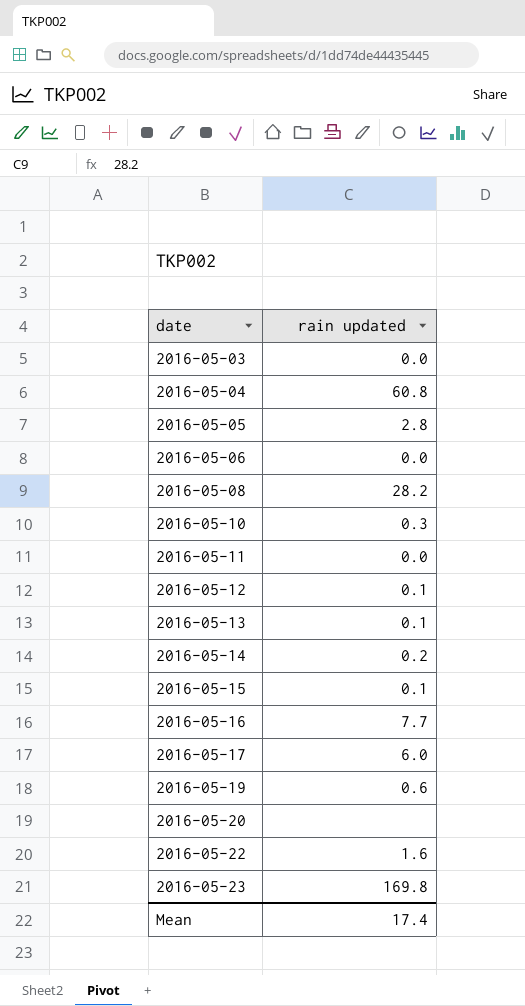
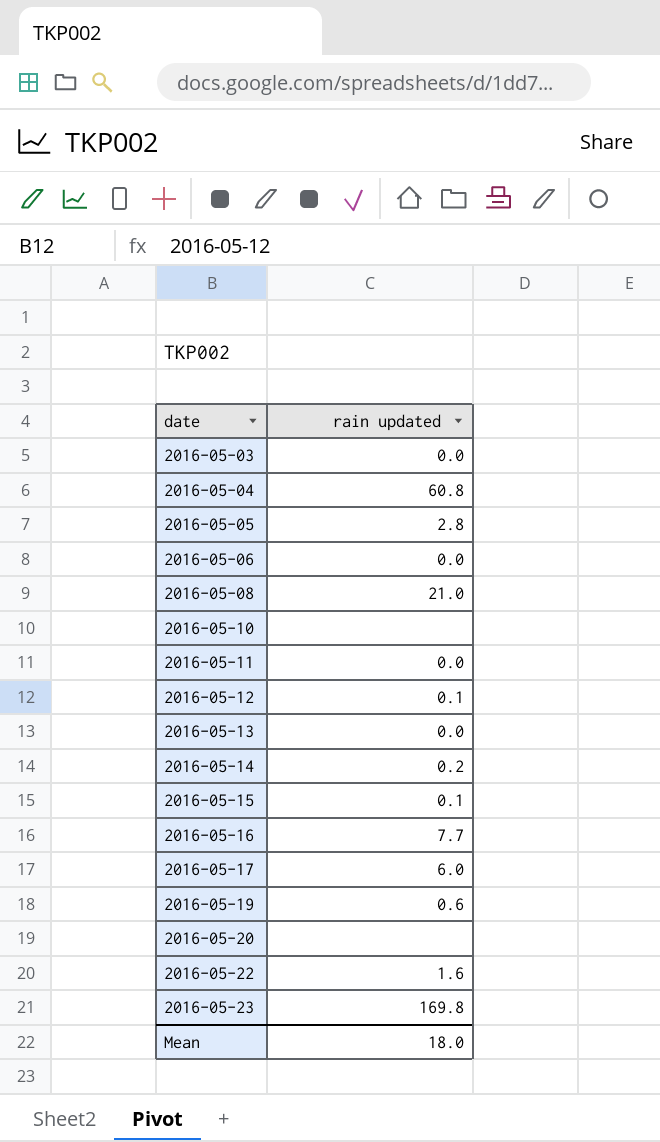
2016-05-08 | rain updated: 28.2 -> 21.0
2016-05-10 | rain updated: 0.3 -> none
2016-05-13 | rain updated: 0.1 -> 0.0
Mean | rain updated: 17.4 -> 18.0

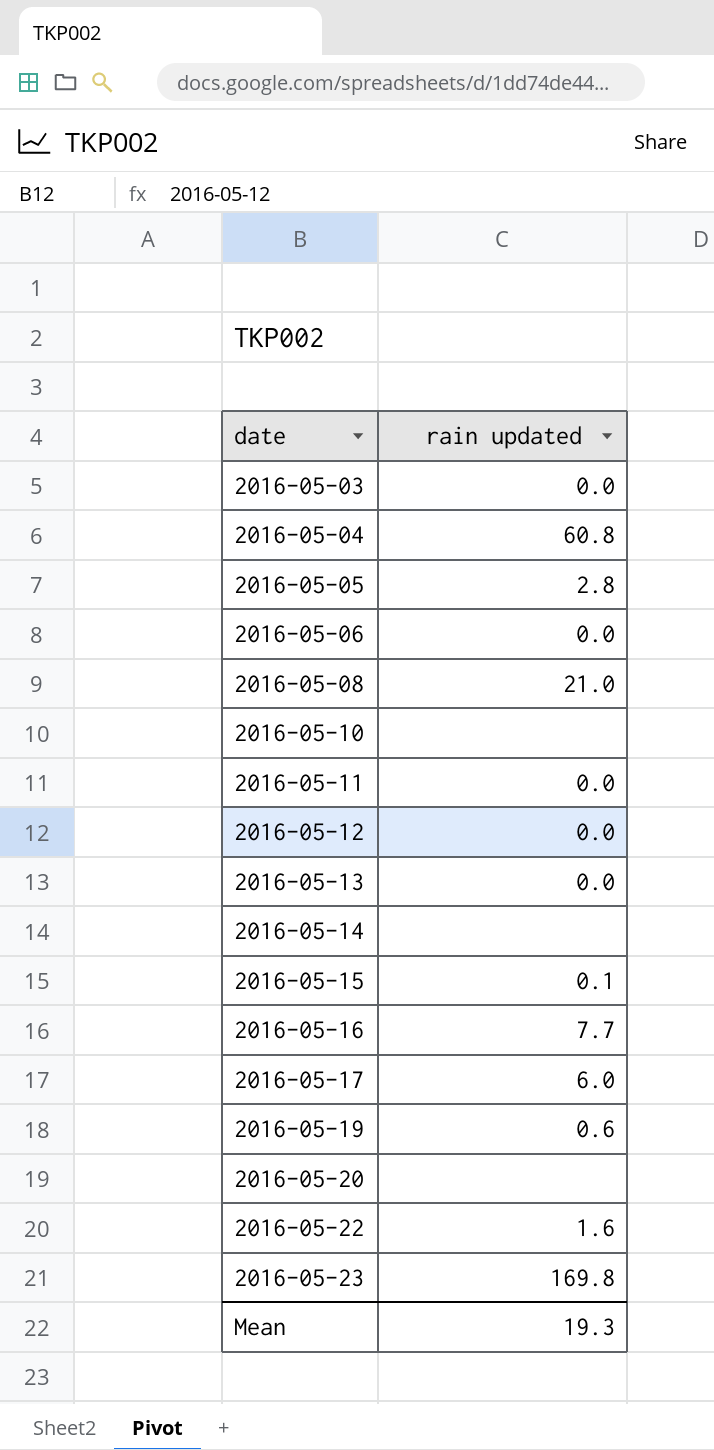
2016-05-12 | rain updated: 0.1 -> 0.0
2016-05-14 | rain updated: 0.2 -> none
Mean | rain updated: 18.0 -> 19.3

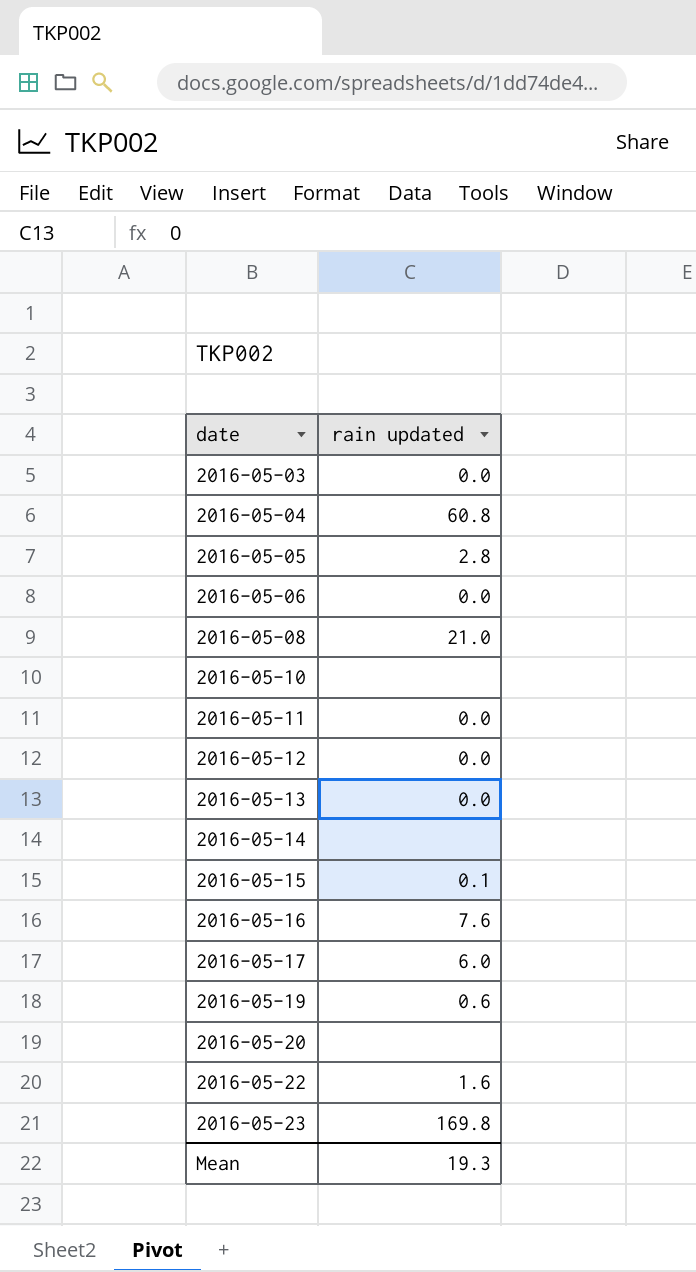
2016-05-16 | rain updated: 7.7 -> 7.6

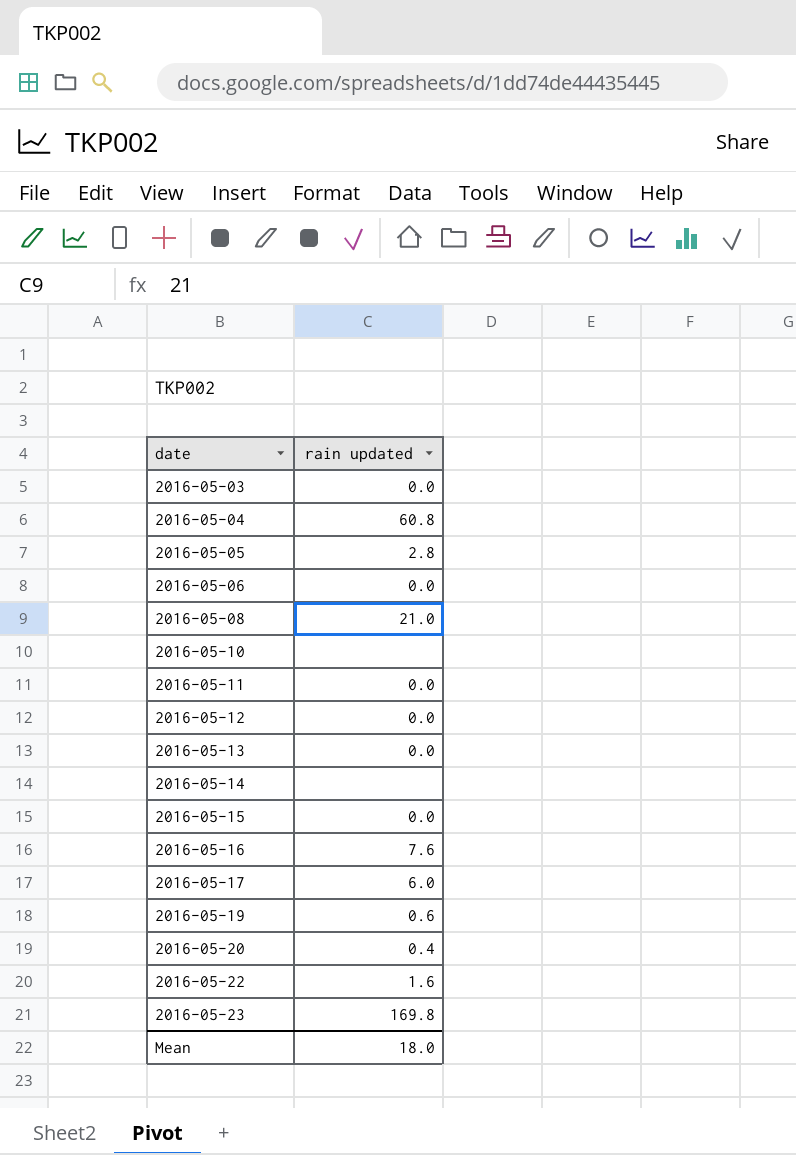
2016-05-15 | rain updated: 0.1 -> 0.0
2016-05-20 | rain updated: none -> 0.4
Mean | rain updated: 19.3 -> 18.0

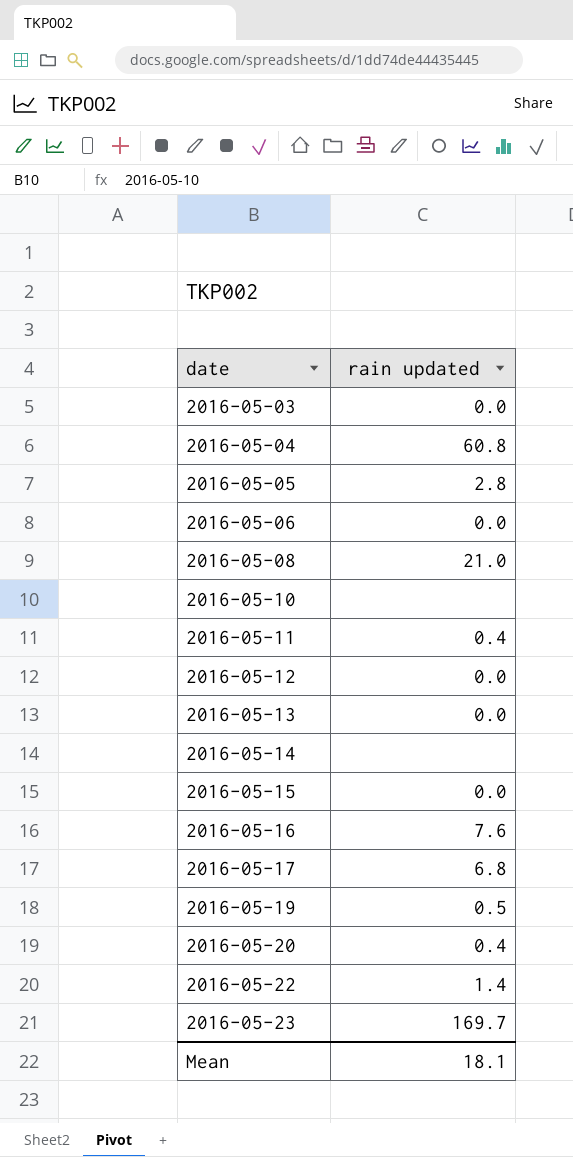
2016-05-11 | rain updated: 0.0 -> 0.4
2016-05-17 | rain updated: 6.0 -> 6.8
2016-05-19 | rain updated: 0.6 -> 0.5
2016-05-22 | rain updated: 1.6 -> 1.4
2016-05-23 | rain updated: 169.8 -> 169.7
Mean | rain updated: 18.0 -> 18.1

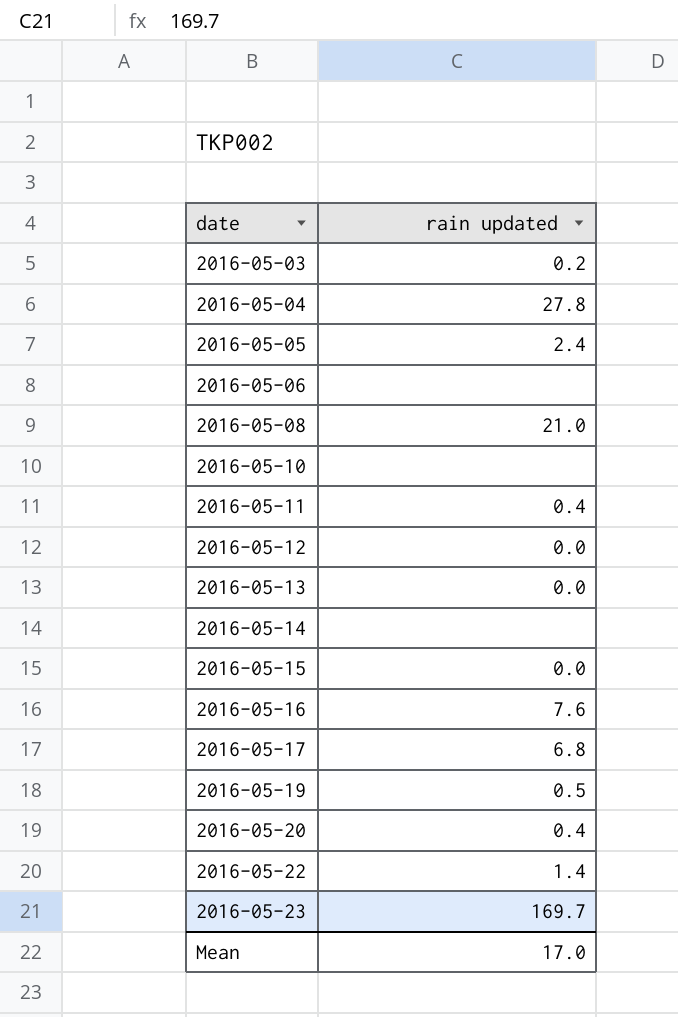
2016-05-03 | rain updated: 0.0 -> 0.2
2016-05-04 | rain updated: 60.8 -> 27.8
2016-05-05 | rain updated: 2.8 -> 2.4
2016-05-06 | rain updated: 0.0 -> none
Mean | rain updated: 18.1 -> 17.0

